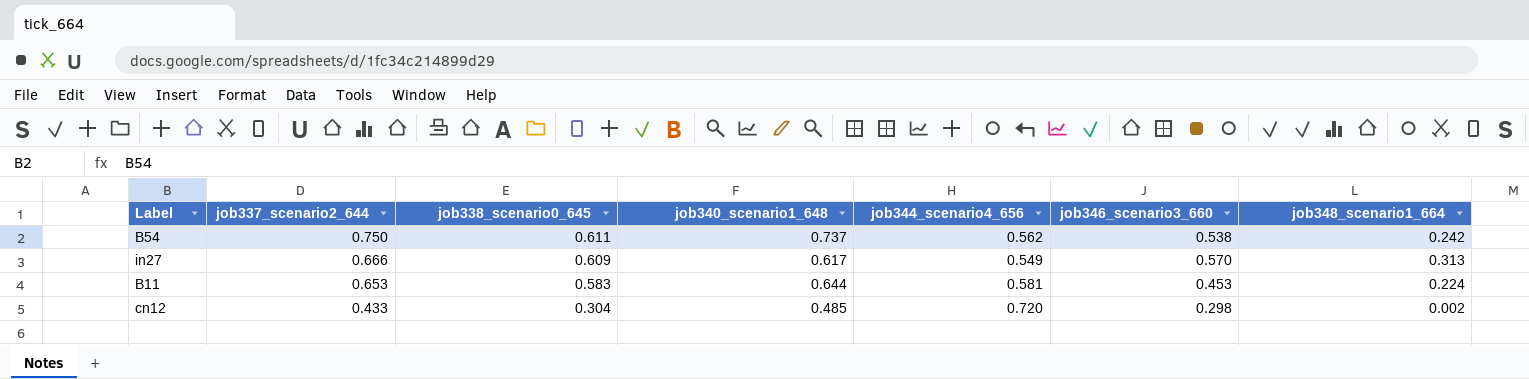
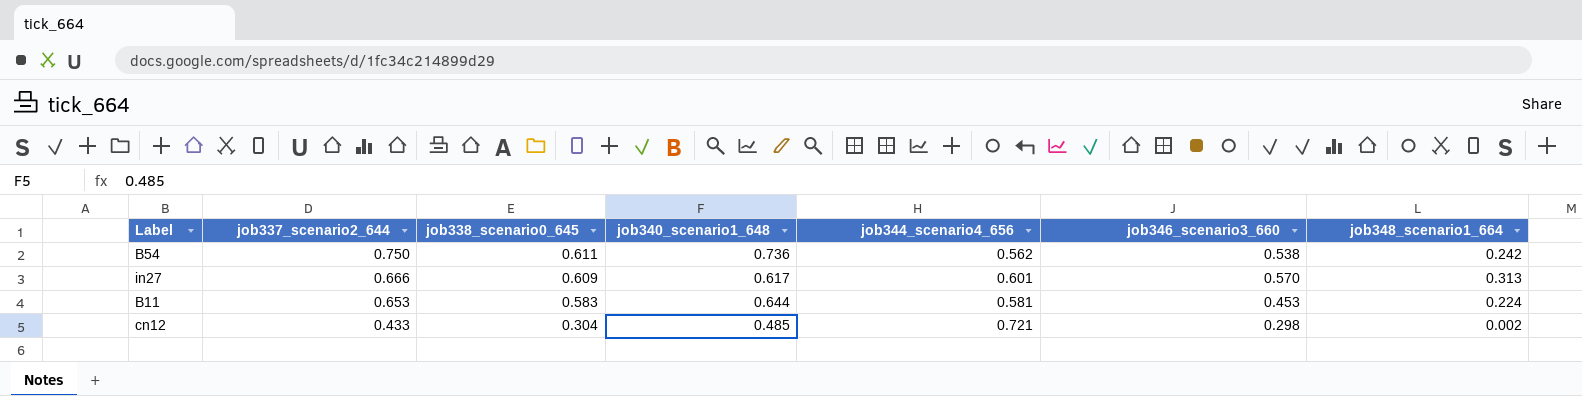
B54 | job340_scenario1_648: 0.737 -> 0.736
in27 | job344_scenario4_656: 0.549 -> 0.601
cn12 | job344_scenario4_656: 0.720 -> 0.721

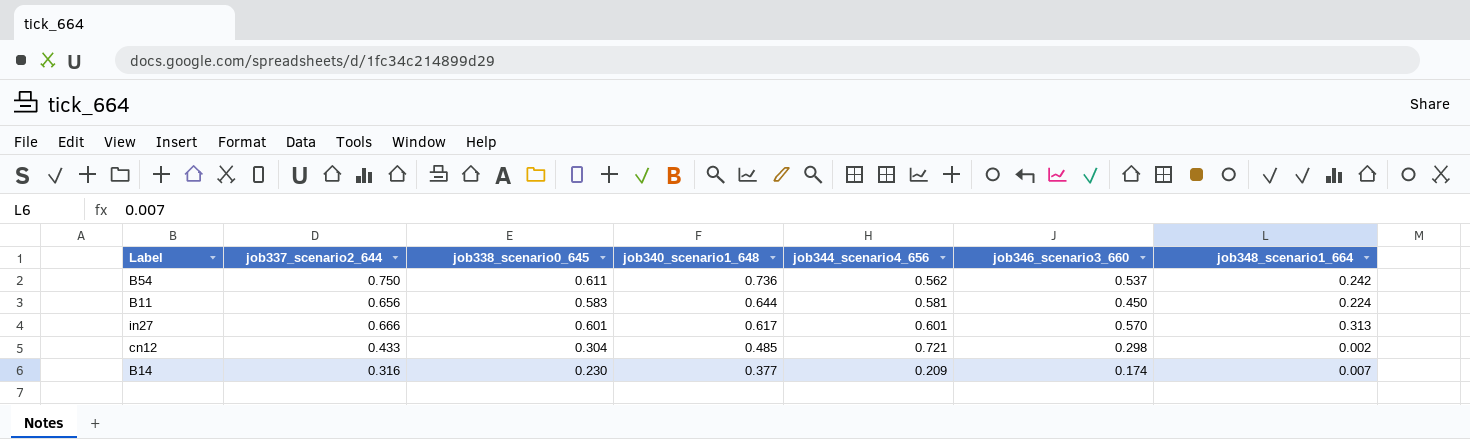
row order: job337_scenario2_644 descending -> job340_scenario1_648 descending
B54 | job346_scenario3_660: 0.538 -> 0.537
B11 | job337_scenario2_644: 0.653 -> 0.656
B11 | job346_scenario3_660: 0.453 -> 0.450
in27 | job338_scenario0_645: 0.609 -> 0.601
row B14: none -> 0.316 | 0.230 | 0.377 | 0.209 | 0.174 | 0.007

